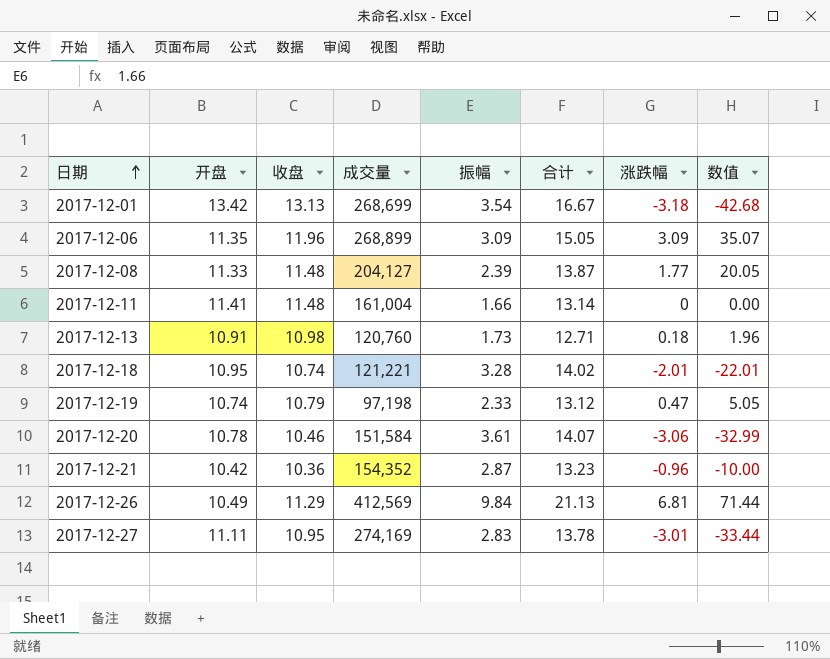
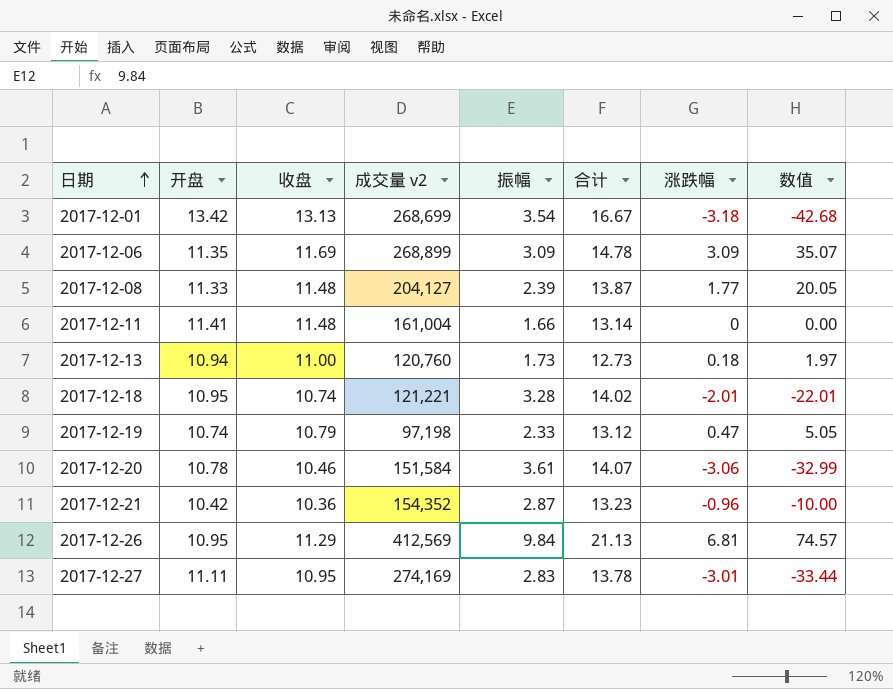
column name: 成交量 -> 成交量 v2
2017-12-06 | 收盘: 11.96 -> 11.69
2017-12-06 | 合计: 15.05 -> 14.78
2017-12-13 | 开盘: 10.91 -> 10.94
2017-12-13 | 收盘: 10.98 -> 11.00
2017-12-13 | 合计: 12.71 -> 12.73
2017-12-13 | 数值: 1.96 -> 1.97
2017-12-26 | 开盘: 10.49 -> 10.95
2017-12-26 | 数值: 71.44 -> 74.57

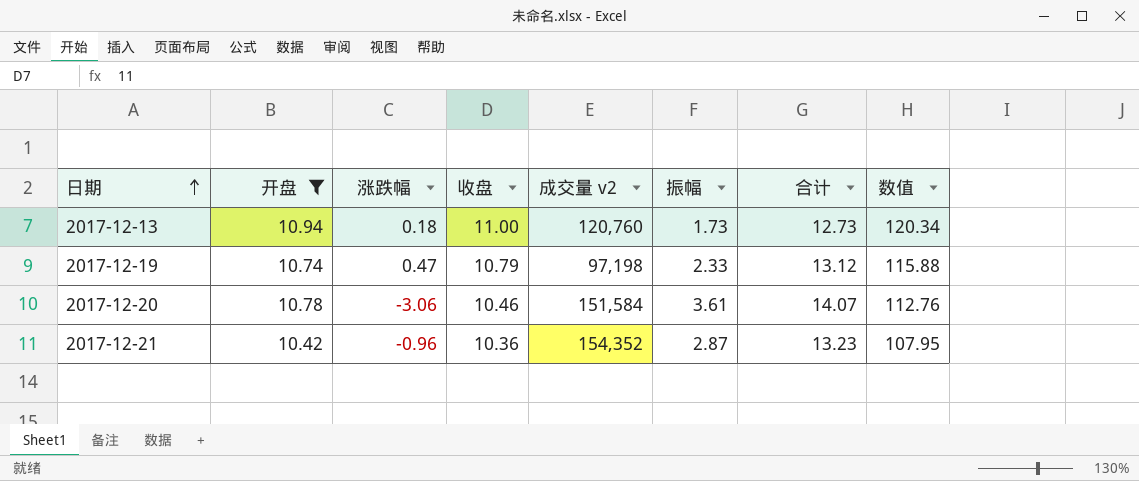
filter: none -> 开盘 <= 10.94
column 涨跌幅 | position: 7 -> 3
column 数值 | formula: [开盘] * [涨跌幅] -> [开盘] * [收盘]

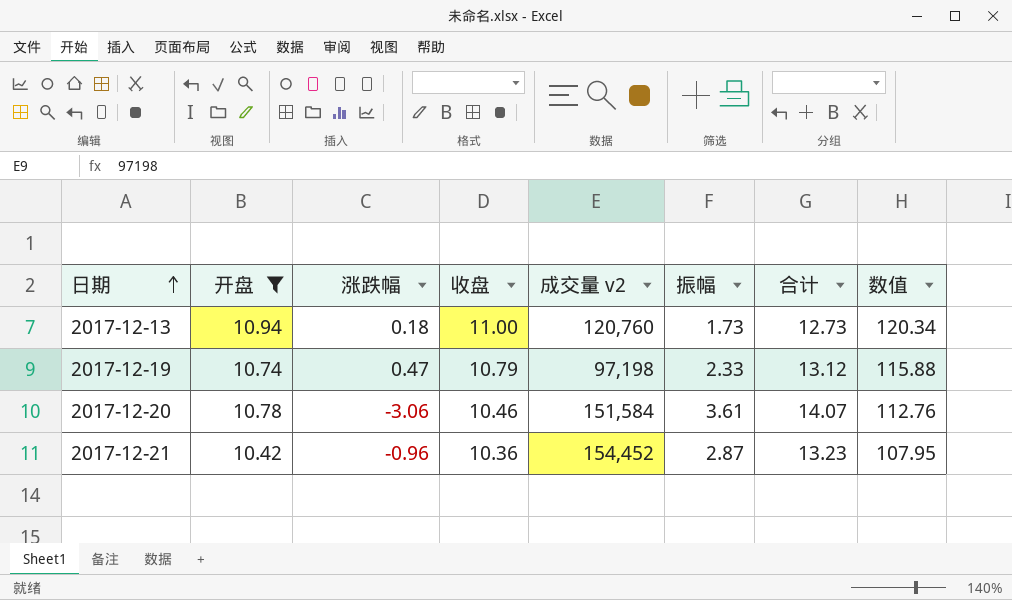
2017-12-21 | 成交量 v2: 154,352 -> 154,452

